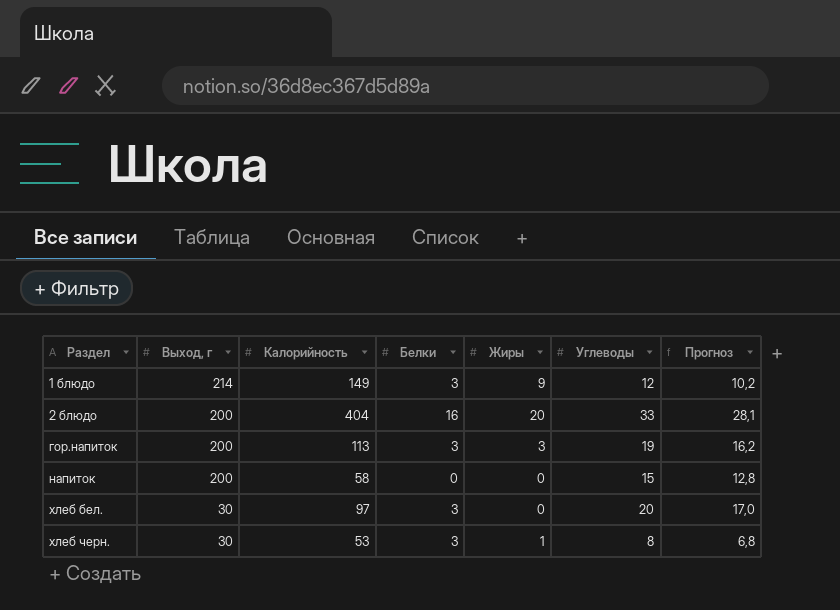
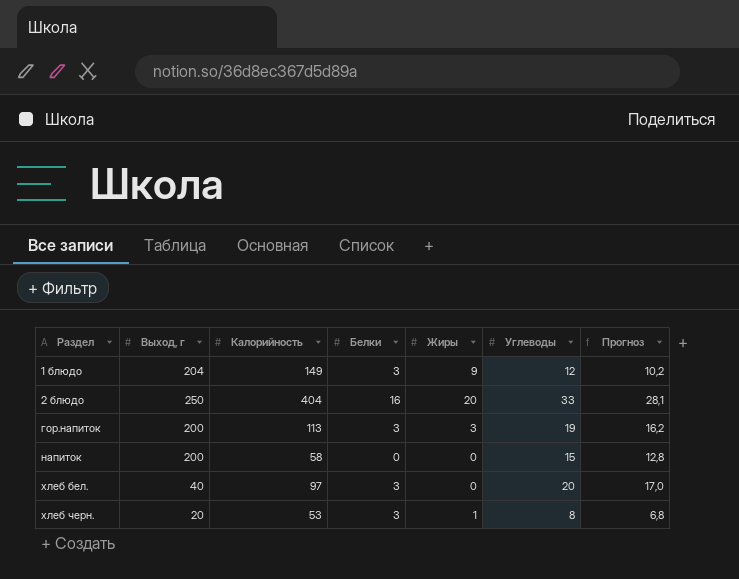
1 блюдо | Выход, г: 214 -> 204
2 блюдо | Выход, г: 200 -> 250
хлеб бел. | Выход, г: 30 -> 40
хлеб черн. | Выход, г: 30 -> 20

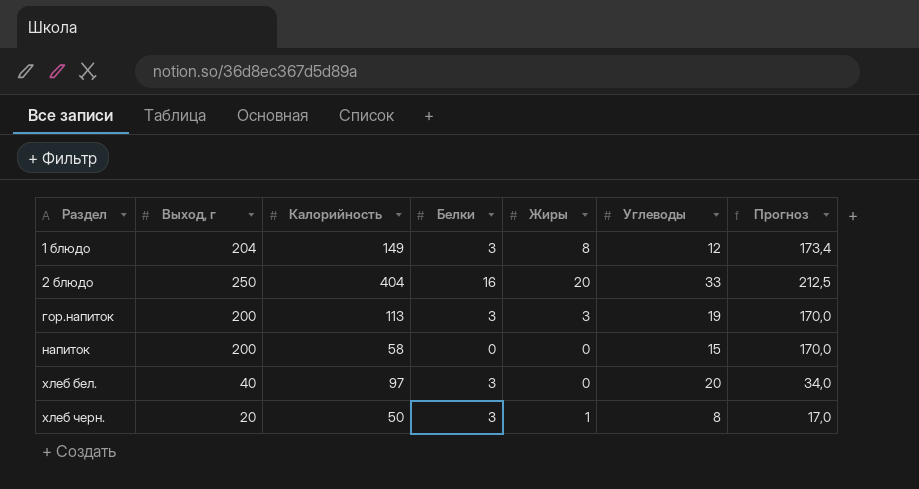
column Прогноз | formula: [Углеводы] * 0,85 -> [Выход, г] * 0,85
1 блюдо | Жиры: 9 -> 8
хлеб черн. | Калорийность: 53 -> 50

